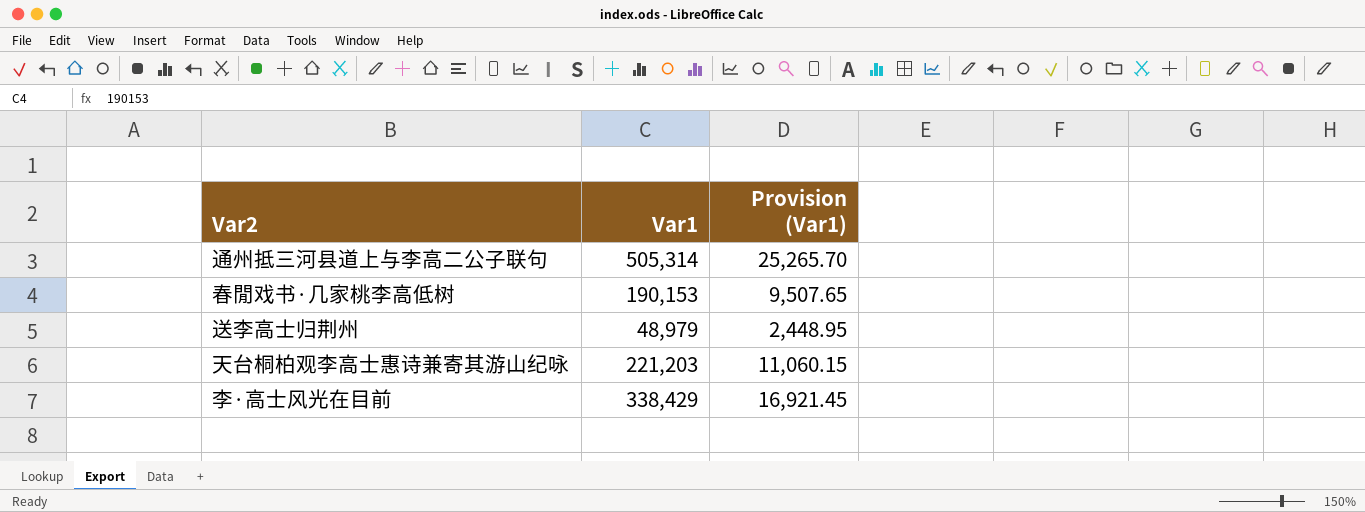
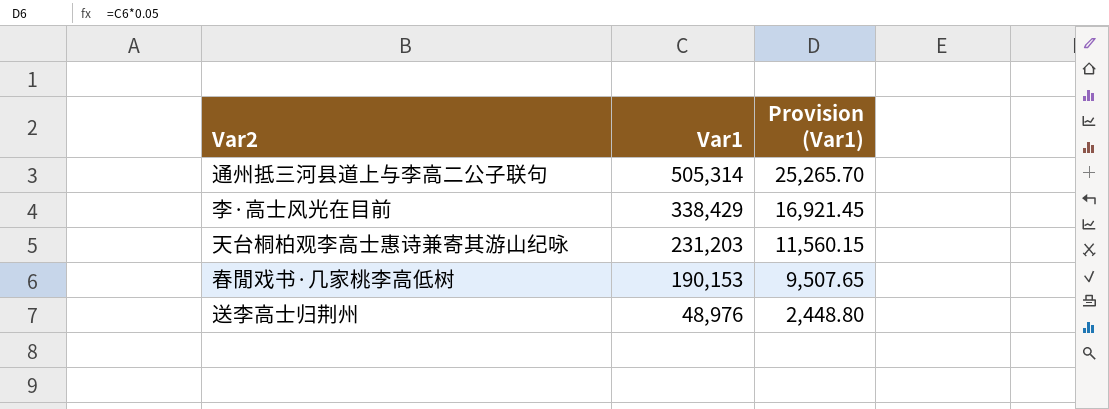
row order: none -> Var1 descending
天台桐柏观李高士惠诗兼寄其游山纪咏 | Var1: 221,203 -> 231,203
天台桐柏观李高士惠诗兼寄其游山纪咏 | Provision (Var1): 11,060.15 -> 11,560.15
送李高士归荆州 | Var1: 48,979 -> 48,976
送李高士归荆州 | Provision (Var1): 2,448.95 -> 2,448.80

